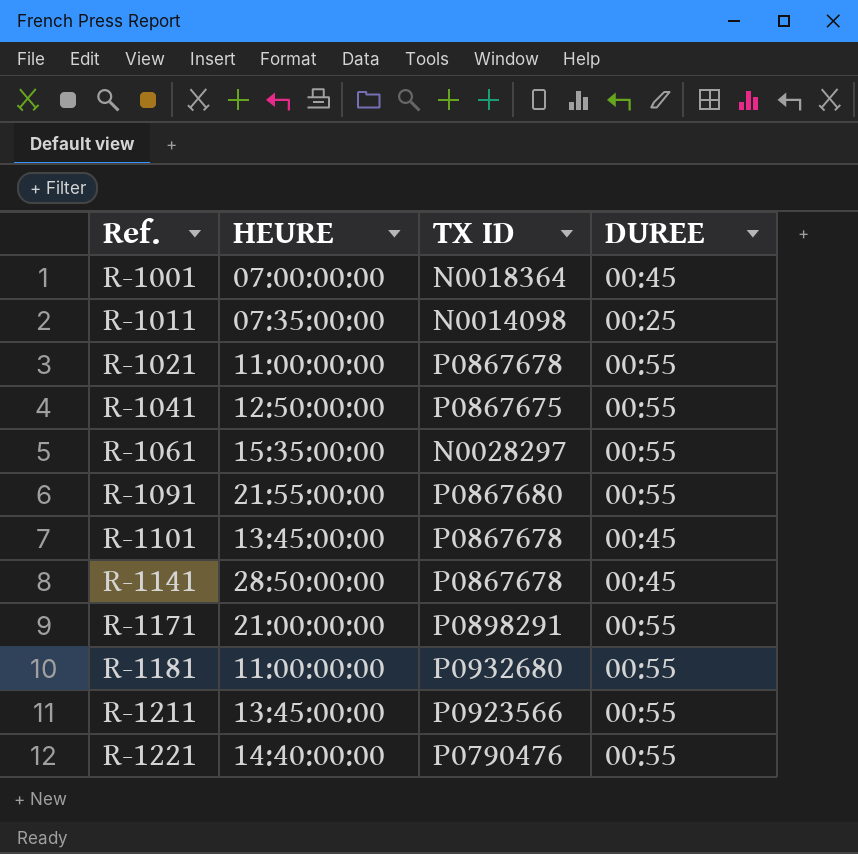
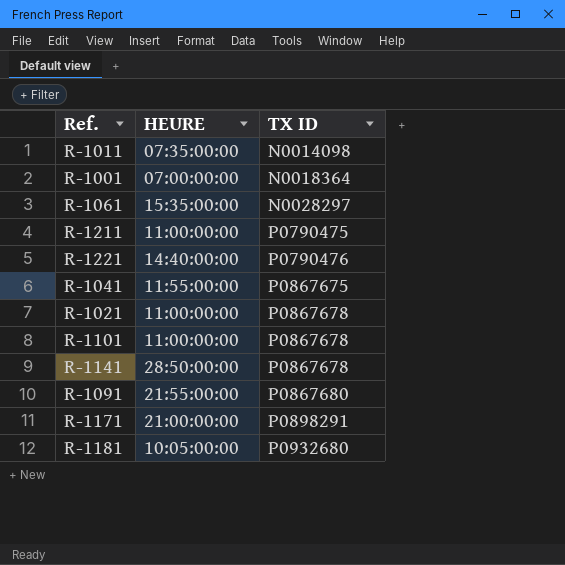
row order: Ref. ascending -> TX ID ascending
column DUREE | position: 4 -> none
R-1211 | HEURE: 13:45:00:00 -> 11:00:00:00
R-1211 | TX ID: P0923566 -> P0790475
R-1041 | HEURE: 12:50:00:00 -> 11:55:00:00
R-1101 | HEURE: 13:45:00:00 -> 11:00:00:00
R-1181 | HEURE: 11:00:00:00 -> 10:05:00:00

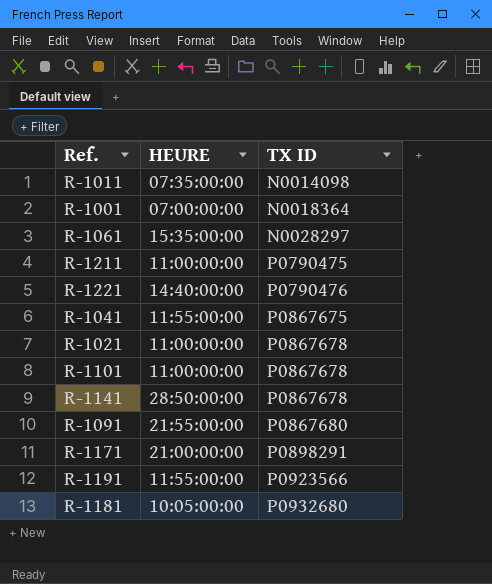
row R-1191: none -> 11:55:00:00 | P0923566

